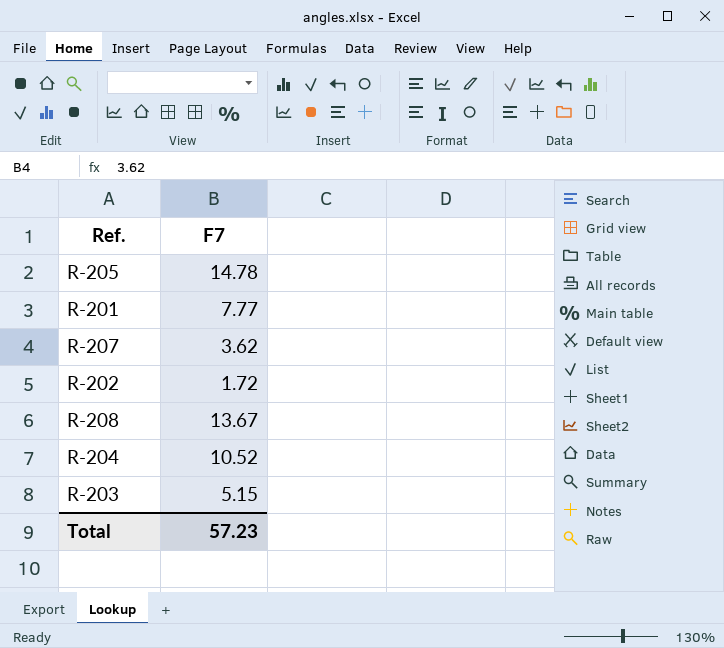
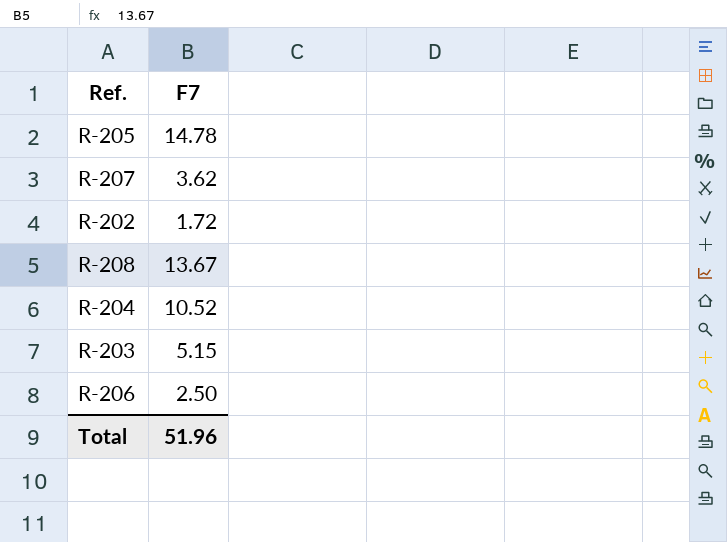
row R-201: 7.77 -> none
row R-206: none -> 2.50
Total | F7: 57.23 -> 51.96

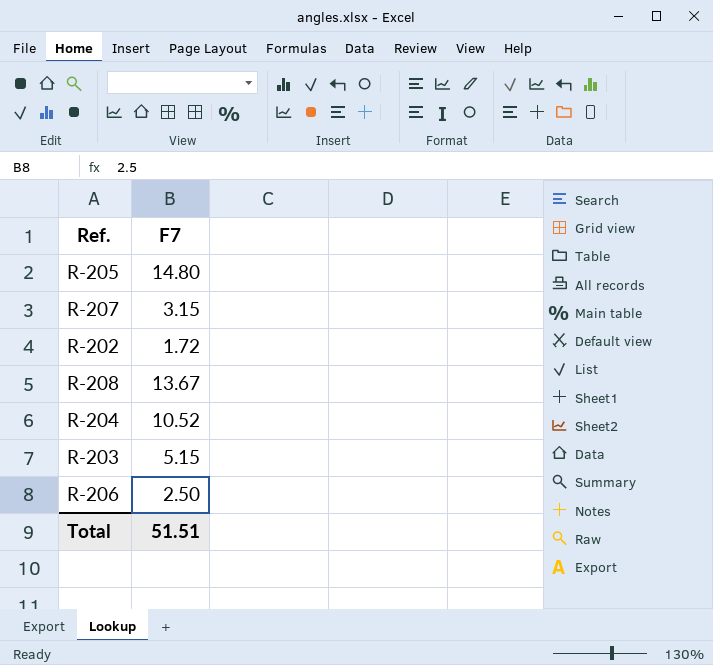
R-205 | F7: 14.78 -> 14.80
R-207 | F7: 3.62 -> 3.15
Total | F7: 51.96 -> 51.51

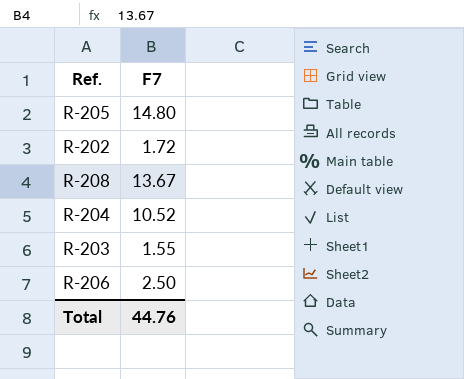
row R-207: 3.15 -> none
R-203 | F7: 5.15 -> 1.55
Total | F7: 51.51 -> 44.76

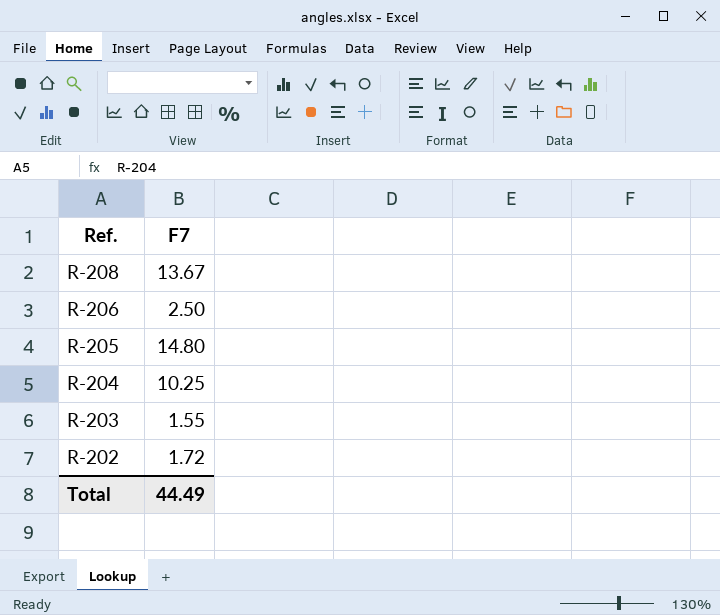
row order: none -> Ref. descending
R-204 | F7: 10.52 -> 10.25
Total | F7: 44.76 -> 44.49

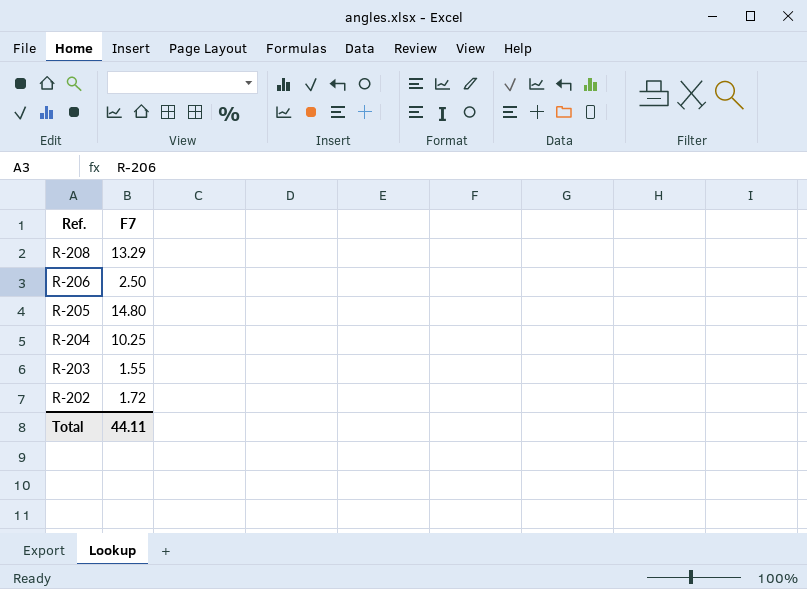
R-208 | F7: 13.67 -> 13.29
Total | F7: 44.49 -> 44.11

